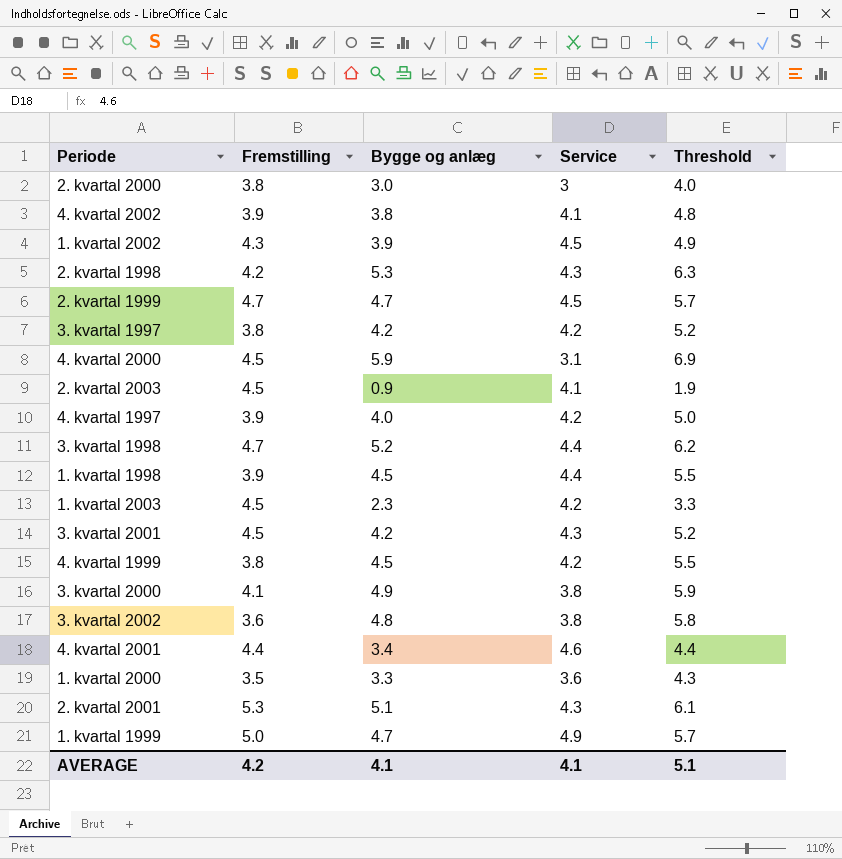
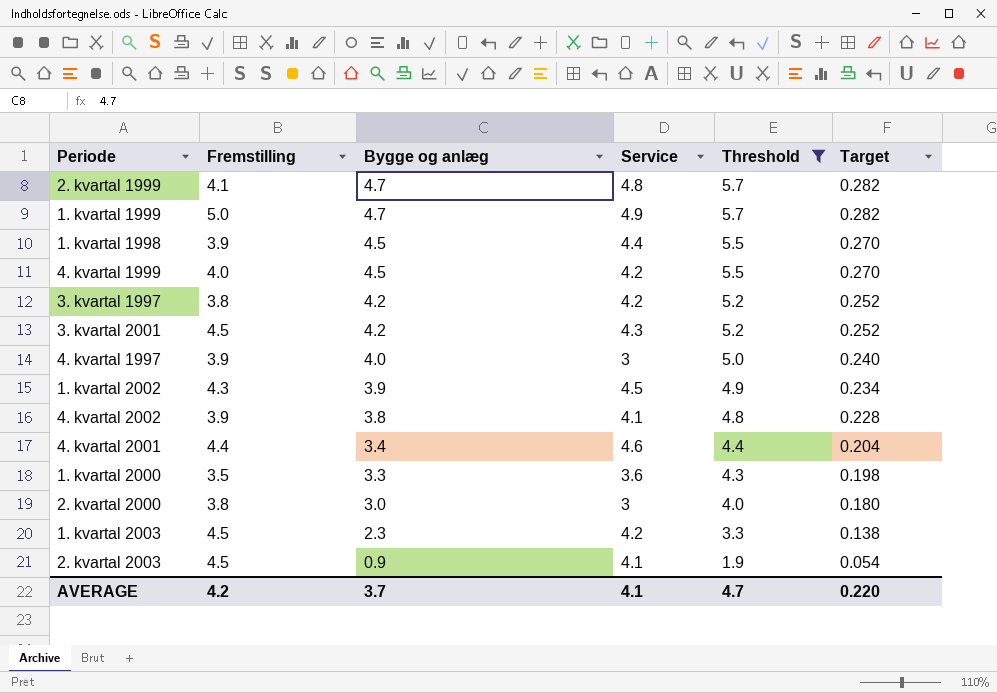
filter: none -> Threshold <= 5.7
row order: none -> Bygge og anlæg descending
column Target | formula: none -> [Bygge og anlæg] * 0.06
2. kvartal 1999 | Fremstilling: 4.7 -> 4.1
2. kvartal 1999 | Service: 4.5 -> 4.8
4. kvartal 1999 | Fremstilling: 3.8 -> 4.0
4. kvartal 1997 | Service: 4.2 -> 3
AVERAGE | Bygge og anlæg: 4.1 -> 3.7
AVERAGE | Threshold: 5.1 -> 4.7

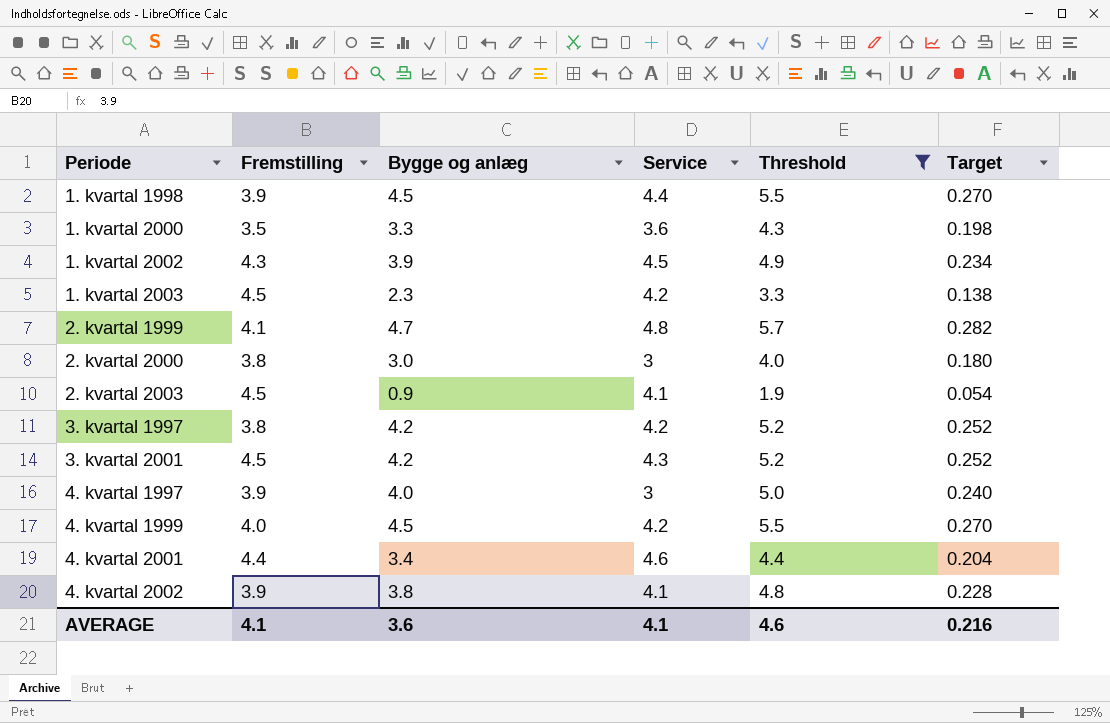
row order: Bygge og anlæg descending -> Periode ascending
row 1. kvartal 1999: 5.0 | 4.7 | 4.9 | 5.7 | 0.282 -> none
AVERAGE | Fremstilling: 4.2 -> 4.1
AVERAGE | Bygge og anlæg: 3.7 -> 3.6
AVERAGE | Threshold: 4.7 -> 4.6
AVERAGE | Target: 0.220 -> 0.216

